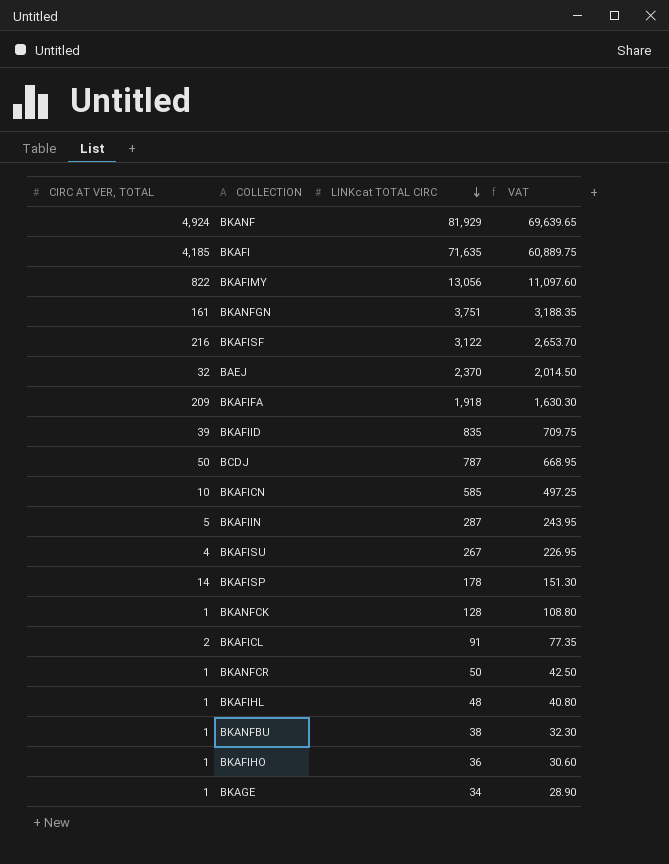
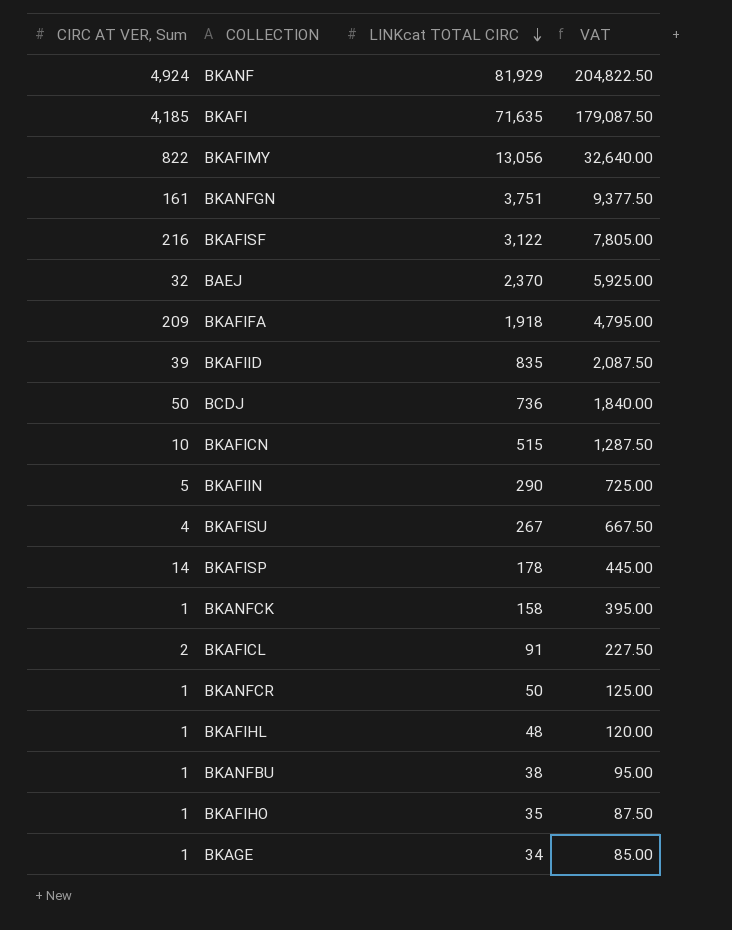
column name: CIRC AT VER, TOTAL -> CIRC AT VER, Sum
column VAT | formula: [LINKcat TOTAL CIRC] * 0.85 -> [LINKcat TOTAL CIRC] * 2.5
BCDJ | LINKcat TOTAL CIRC: 787 -> 736
BKAFICN | LINKcat TOTAL CIRC: 585 -> 515
BKAFIIN | LINKcat TOTAL CIRC: 287 -> 290
BKANFCK | LINKcat TOTAL CIRC: 128 -> 158
BKAFIHO | LINKcat TOTAL CIRC: 36 -> 35

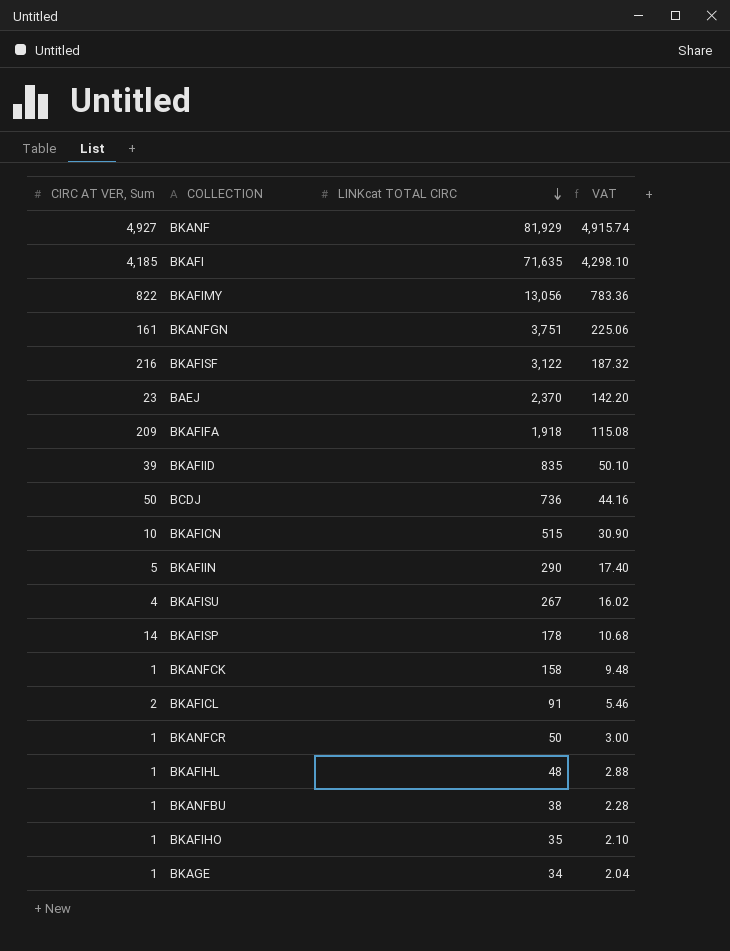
column VAT | formula: [LINKcat TOTAL CIRC] * 2.5 -> [LINKcat TOTAL CIRC] * 0.06
BKANF | CIRC AT VER, Sum: 4,924 -> 4,927
BAEJ | CIRC AT VER, Sum: 32 -> 23

